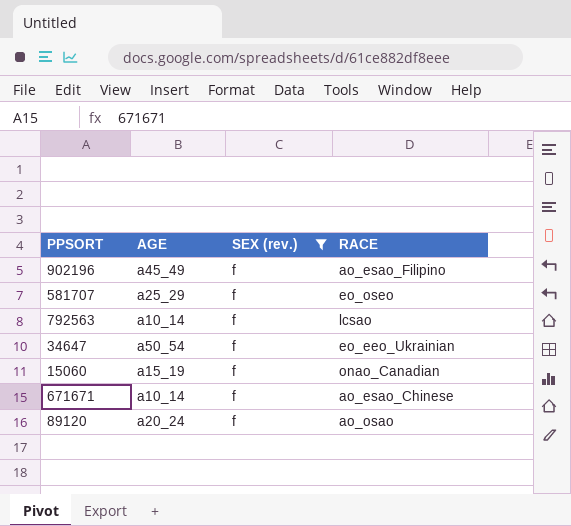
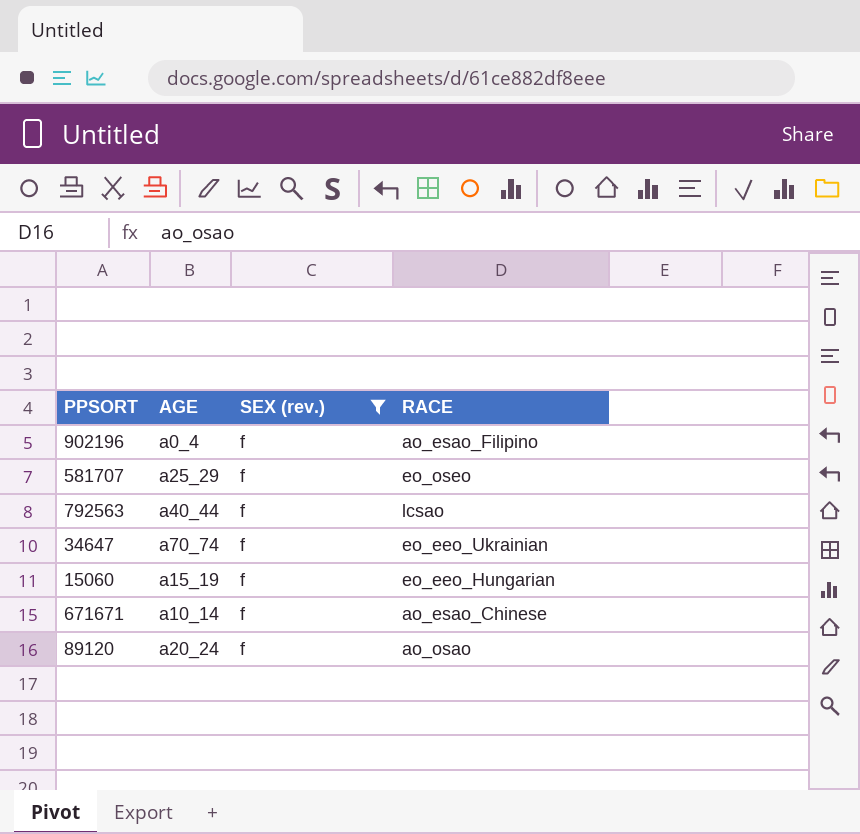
902196 | AGE: a45_49 -> a0_4
792563 | AGE: a10_14 -> a40_44
34647 | AGE: a50_54 -> a70_74
15060 | RACE: onao_Canadian -> eo_eeo_Hungarian

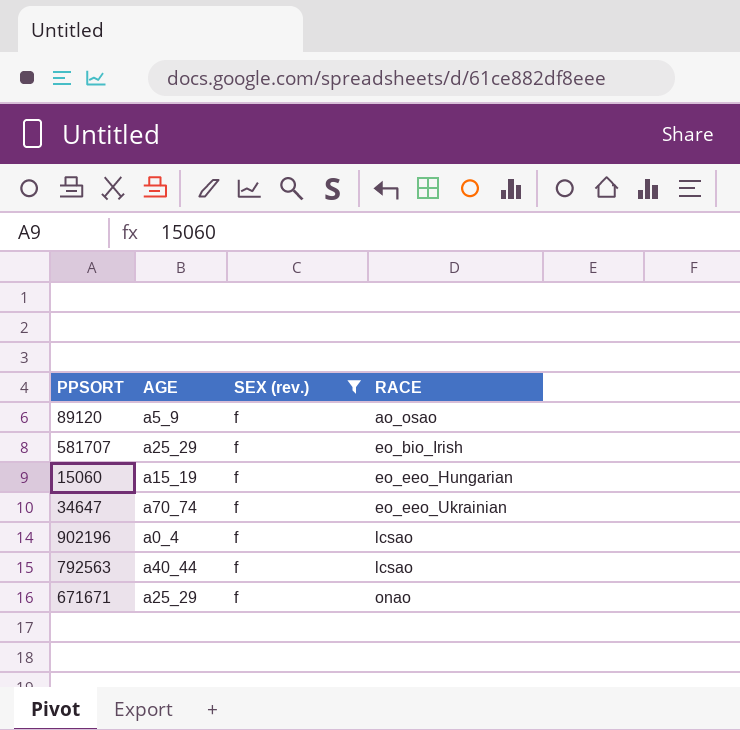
row order: none -> RACE ascending
89120 | AGE: a20_24 -> a5_9
581707 | RACE: eo_oseo -> eo_bio_Irish
902196 | RACE: ao_esao_Filipino -> lcsao
671671 | AGE: a10_14 -> a25_29
671671 | RACE: ao_esao_Chinese -> onao

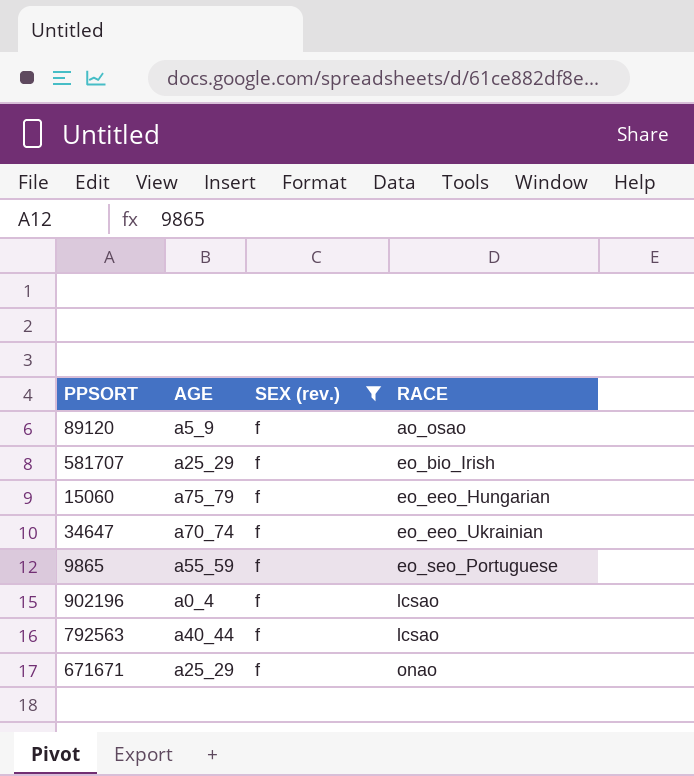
15060 | AGE: a15_19 -> a75_79
row 9865: none -> a55_59 | f | eo_seo_Portuguese

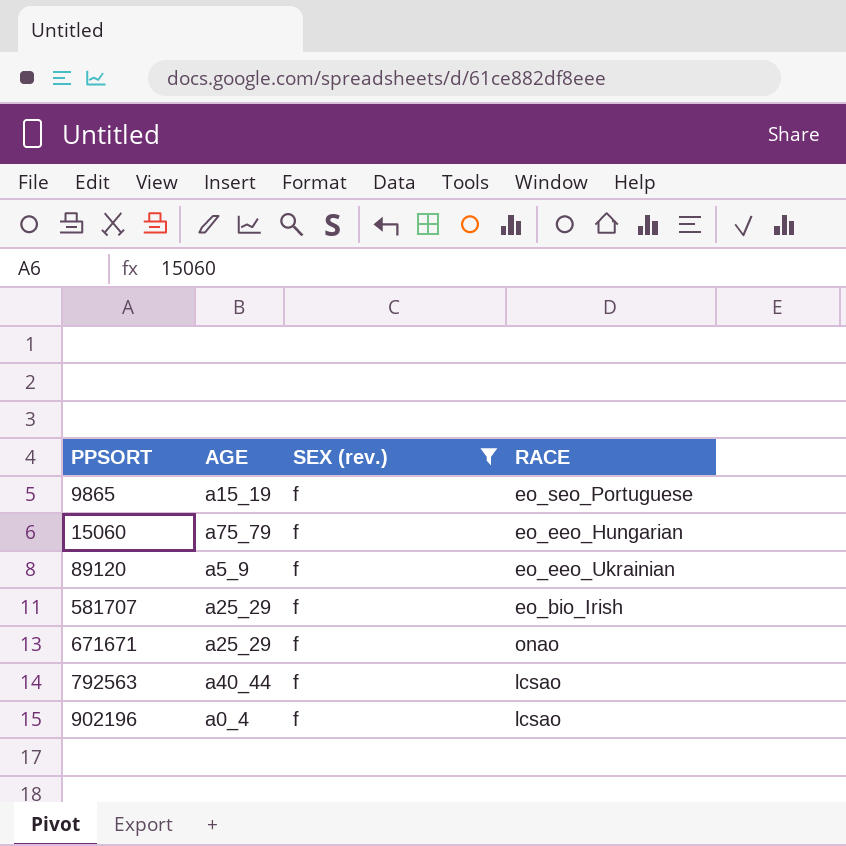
row order: RACE ascending -> PPSORT ascending
row 34647: a70_74 | f | eo_eeo_Ukrainian -> none
9865 | AGE: a55_59 -> a15_19
89120 | RACE: ao_osao -> eo_eeo_Ukrainian

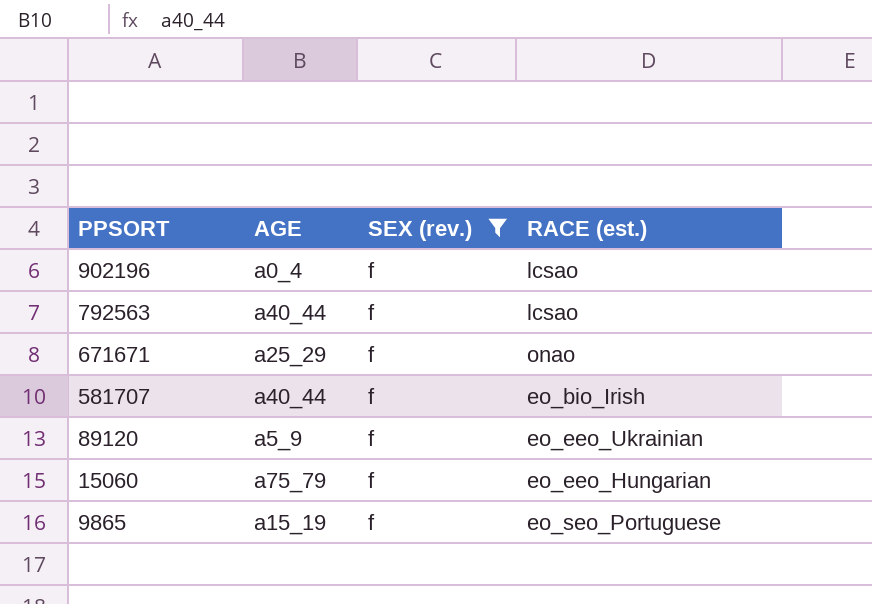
row order: PPSORT ascending -> PPSORT descending
column name: RACE -> RACE (est.)
581707 | AGE: a25_29 -> a40_44

